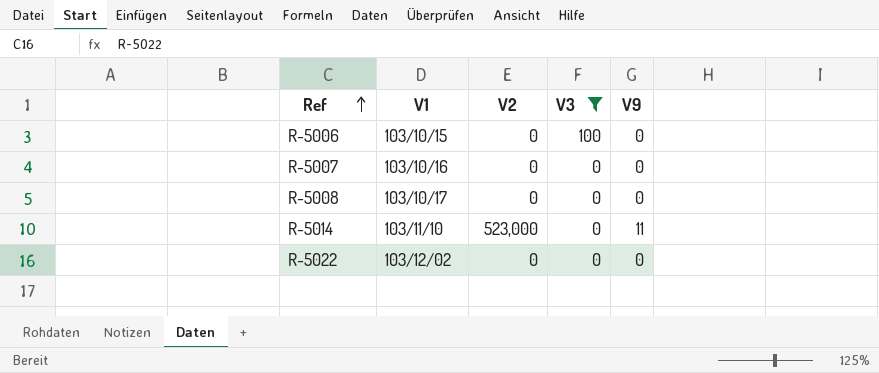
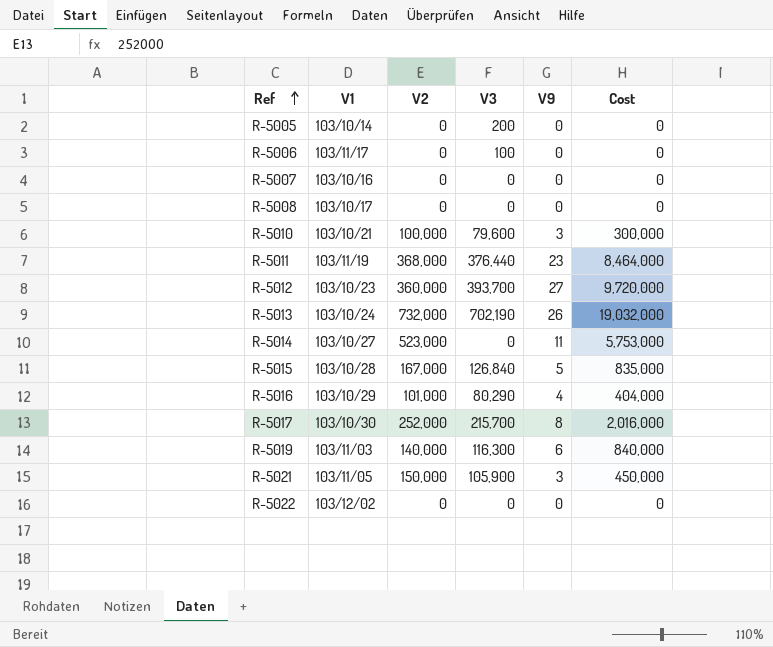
filter: V3 <= 100 -> none
column Cost | formula: none -> [V2] * [V9]
R-5006 | V1: 103/10/15 -> 103/11/17
R-5014 | V1: 103/11/10 -> 103/10/27

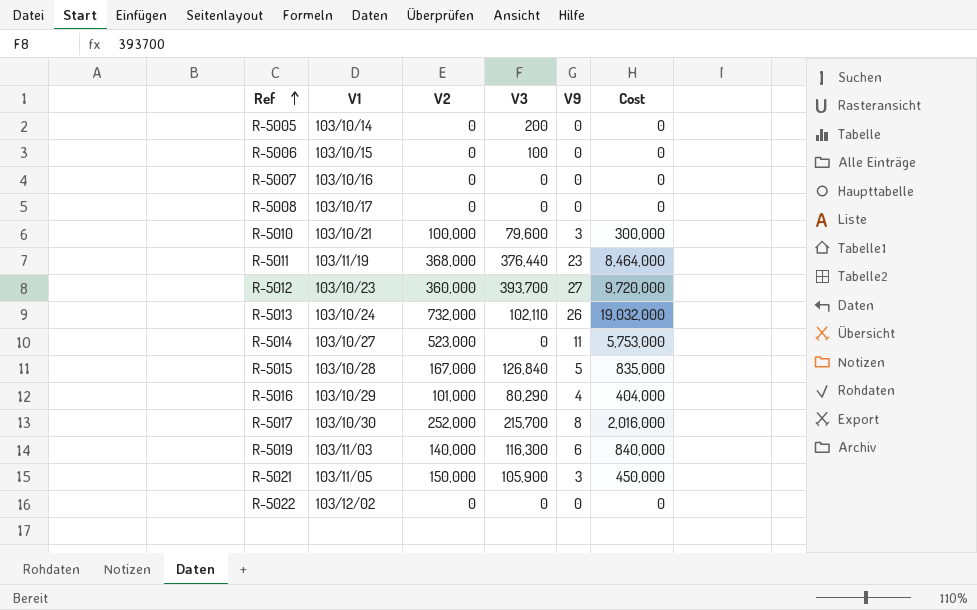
R-5006 | V1: 103/11/17 -> 103/10/15
R-5013 | V3: 702,190 -> 102,110

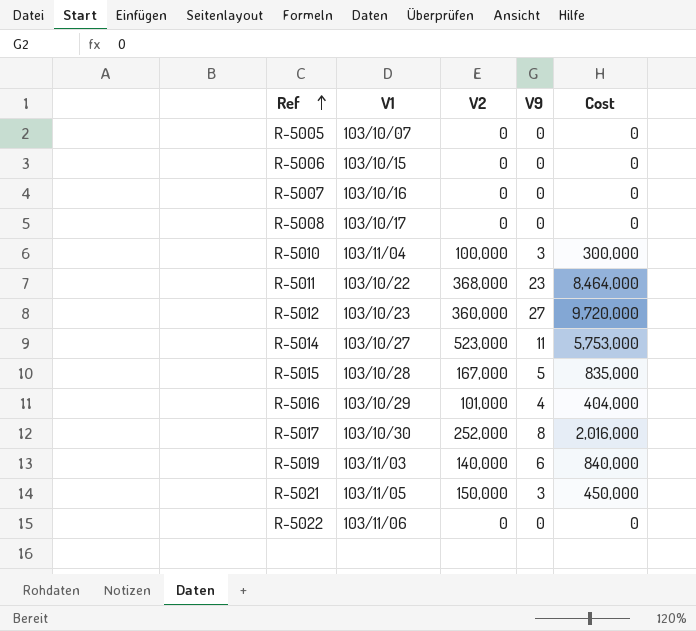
column V3 | position: 4 -> none
row R-5013: 103/10/24 | 732,000 | 102,110 | 26 | 19,032,000 -> none
R-5005 | V1: 103/10/14 -> 103/10/07
R-5010 | V1: 103/10/21 -> 103/11/04
R-5011 | V1: 103/11/19 -> 103/10/22
R-5022 | V1: 103/12/02 -> 103/11/06

